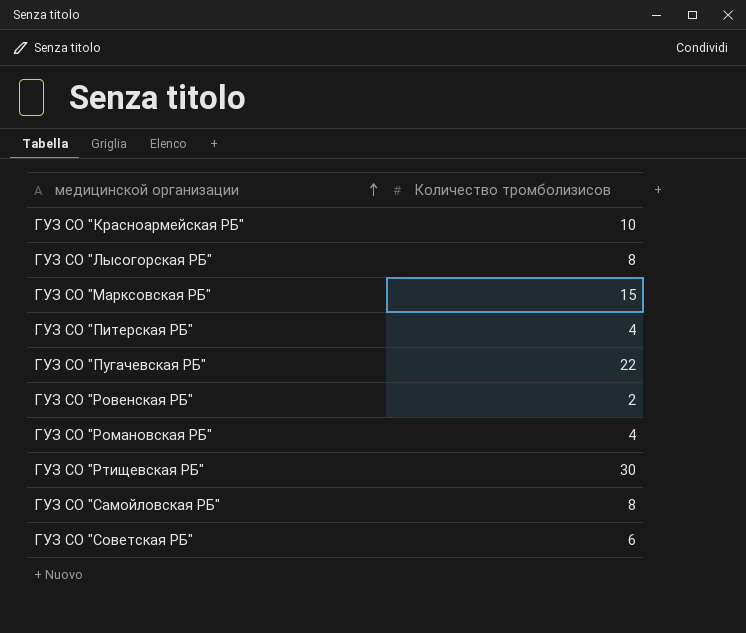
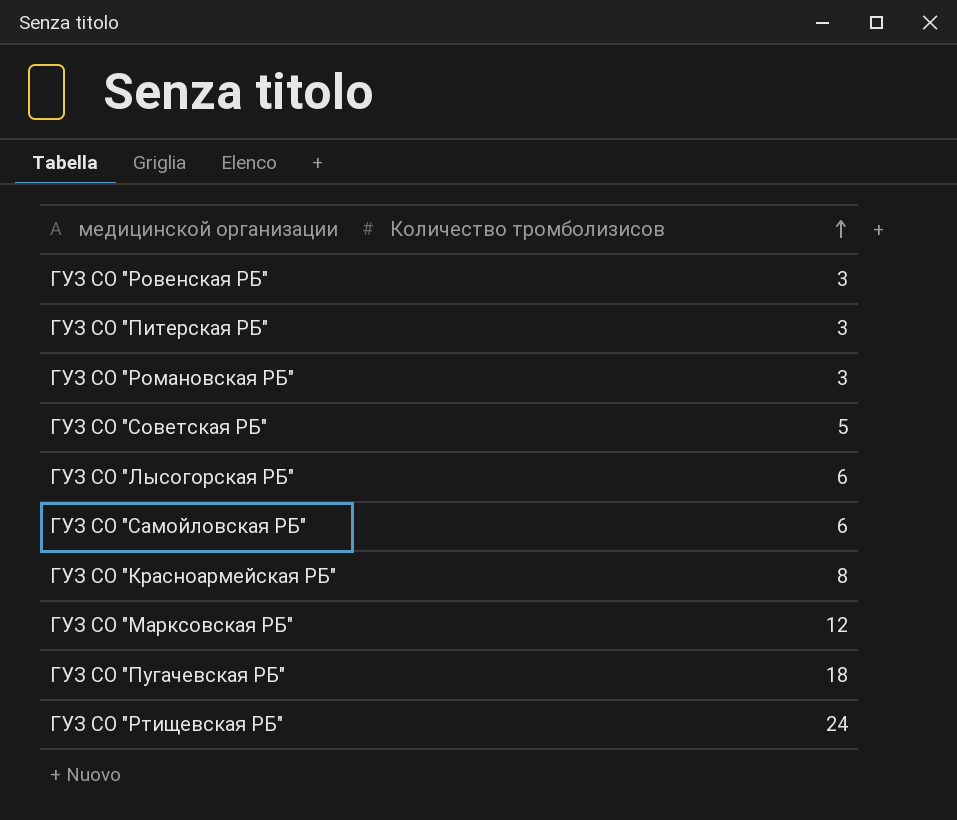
row order: медицинской организации ascending -> Количество тромболизисов ascending
ГУЗ СО "Ровенская РБ" | Количество тромболизисов: 2 -> 3
ГУЗ СО "Питерская РБ" | Количество тромболизисов: 4 -> 3
ГУЗ СО "Романовская РБ" | Количество тромболизисов: 4 -> 3
ГУЗ СО "Советская РБ" | Количество тромболизисов: 6 -> 5
ГУЗ СО "Лысогорская РБ" | Количество тромболизисов: 8 -> 6
ГУЗ СО "Самойловская РБ" | Количество тромболизисов: 8 -> 6
ГУЗ СО "Красноармейская РБ" | Количество тромболизисов: 10 -> 8
ГУЗ СО "Марксовская РБ" | Количество тромболизисов: 15 -> 12
ГУЗ СО "Пугачевская РБ" | Количество тромболизисов: 22 -> 18
ГУЗ СО "Ртищевская РБ" | Количество тромболизисов: 30 -> 24

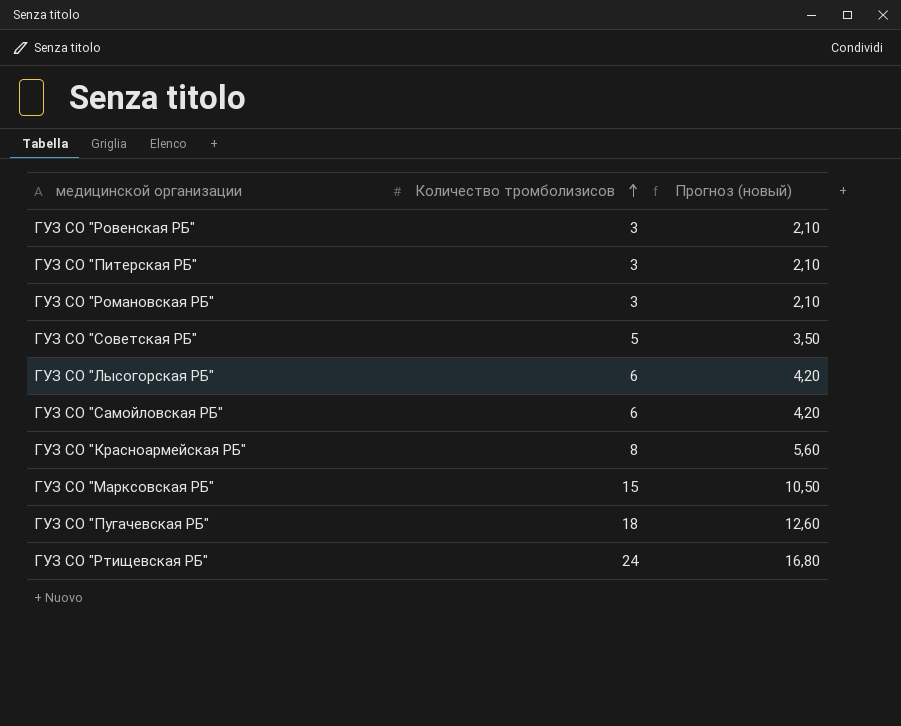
column Прогноз (новый) | formula: none -> [Количество тромболизисов] * 0,7
ГУЗ СО "Марксовская РБ" | Количество тромболизисов: 12 -> 15

